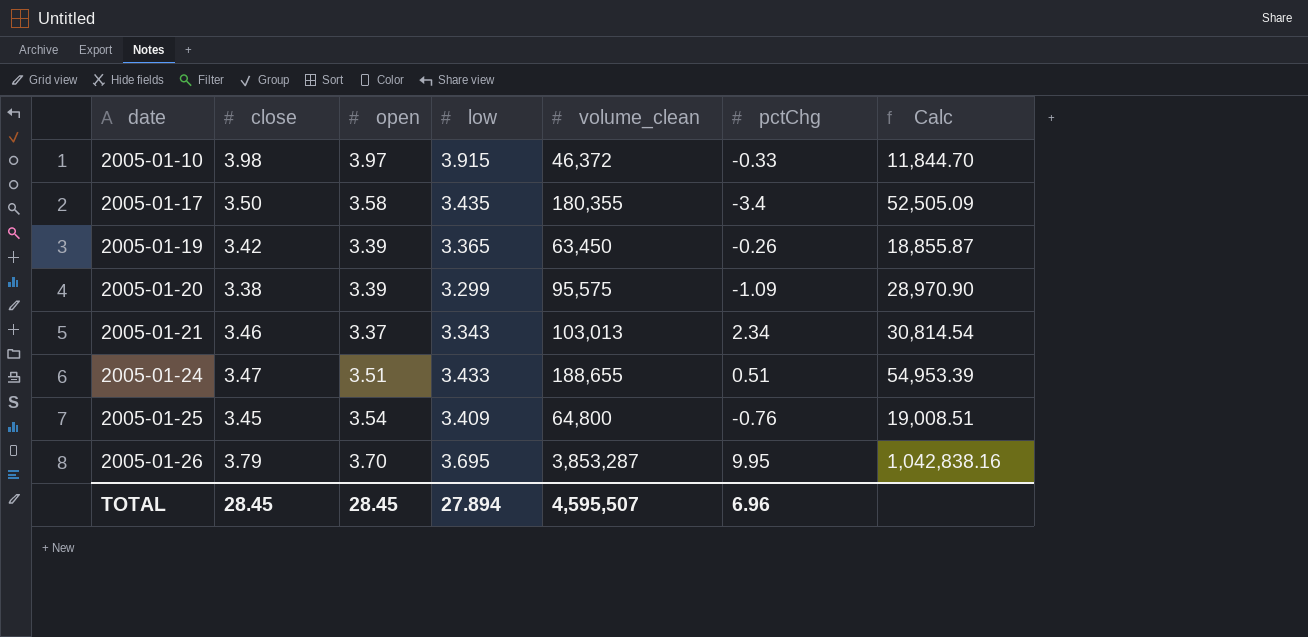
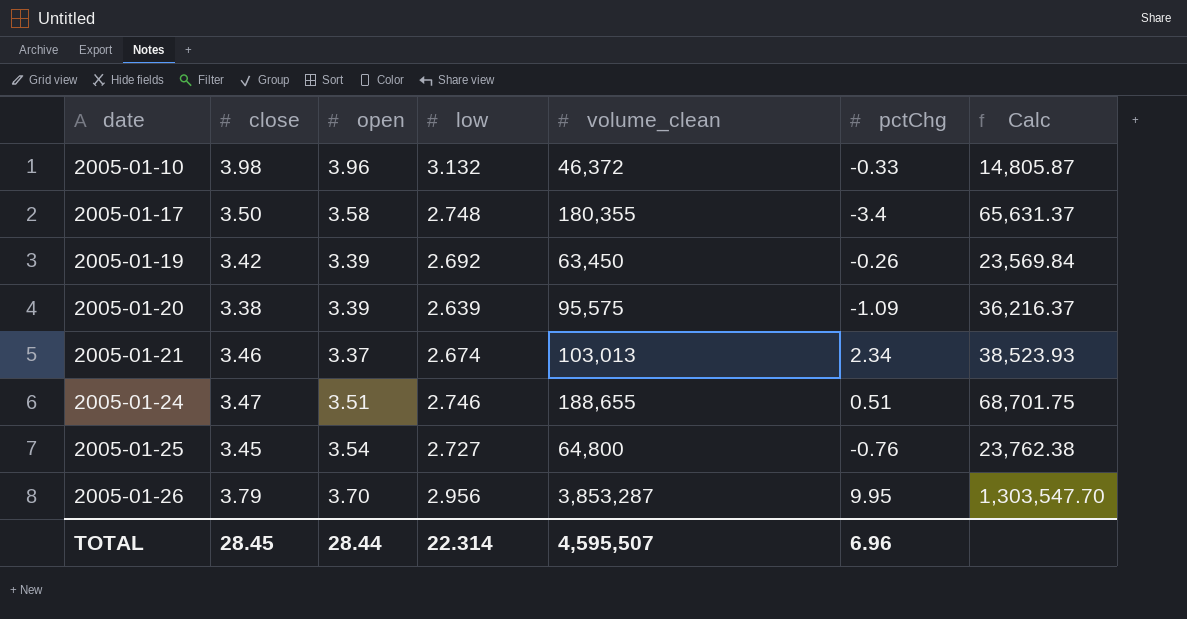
2005-01-10 | open: 3.97 -> 3.96
2005-01-10 | low: 3.915 -> 3.132
2005-01-10 | Calc: 11,844.70 -> 14,805.87
2005-01-17 | low: 3.435 -> 2.748
2005-01-17 | Calc: 52,505.09 -> 65,631.37
2005-01-19 | low: 3.365 -> 2.692
2005-01-19 | Calc: 18,855.87 -> 23,569.84
2005-01-20 | low: 3.299 -> 2.639
2005-01-20 | Calc: 28,970.90 -> 36,216.37
2005-01-21 | low: 3.343 -> 2.674
2005-01-21 | Calc: 30,814.54 -> 38,523.93
2005-01-24 | low: 3.433 -> 2.746
2005-01-24 | Calc: 54,953.39 -> 68,701.75
2005-01-25 | low: 3.409 -> 2.727
2005-01-25 | Calc: 19,008.51 -> 23,762.38
2005-01-26 | low: 3.695 -> 2.956
2005-01-26 | Calc: 1,042,838.16 -> 1,303,547.70
TOTAL | open: 28.45 -> 28.44
TOTAL | low: 27.894 -> 22.314

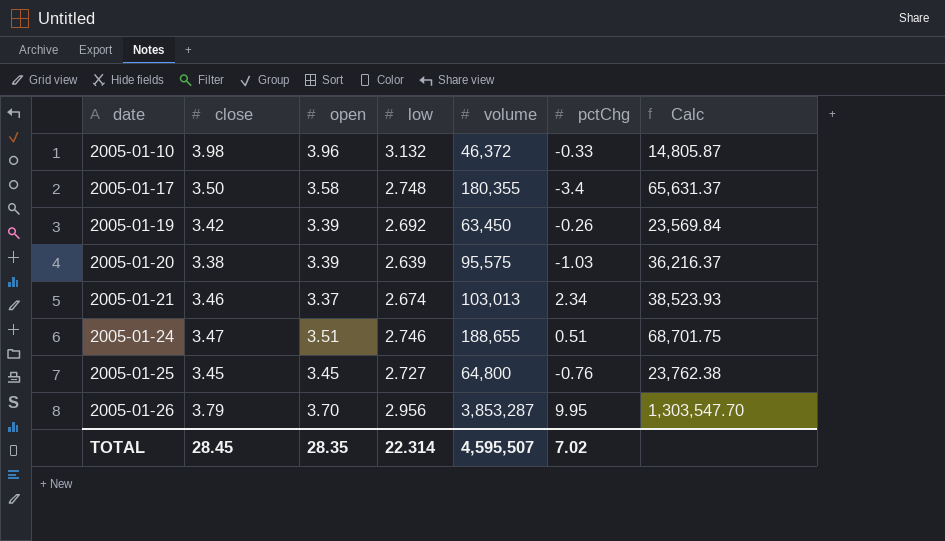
column name: volume_clean -> volume
2005-01-20 | pctChg: -1.09 -> -1.03
2005-01-25 | open: 3.54 -> 3.45
TOTAL | open: 28.44 -> 28.35
TOTAL | pctChg: 6.96 -> 7.02

